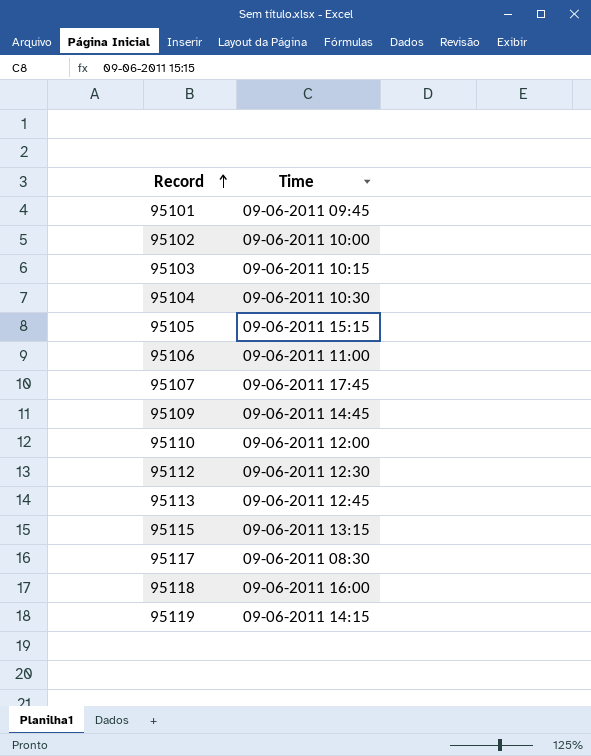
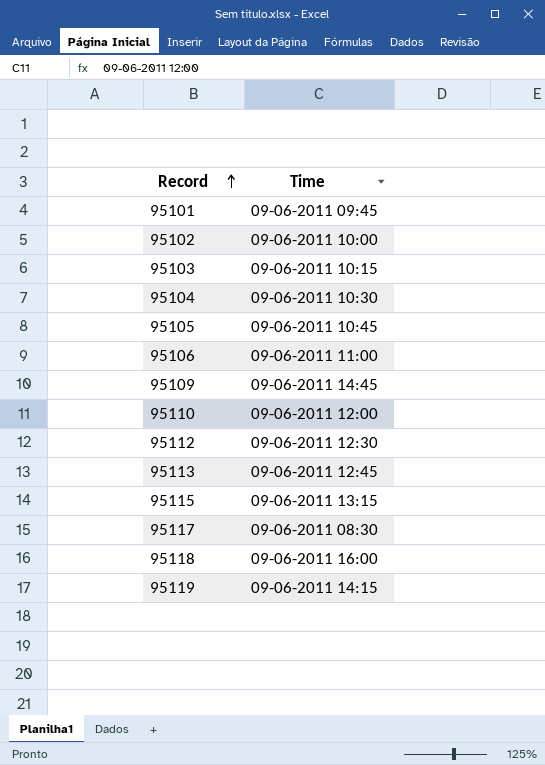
row 95107: 09-06-2011 17:45 -> none
95105 | Time: 09-06-2011 15:15 -> 09-06-2011 10:45

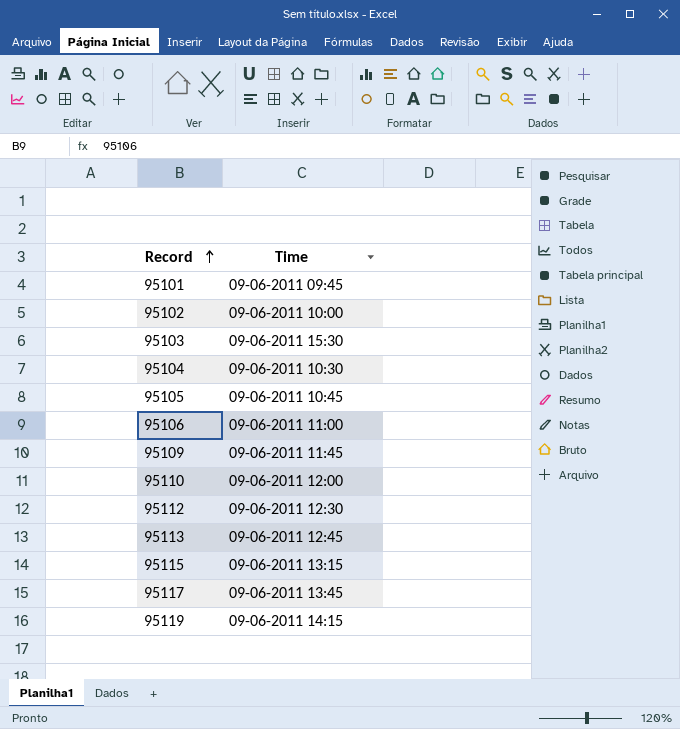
row 95118: 09-06-2011 16:00 -> none
95103 | Time: 09-06-2011 10:15 -> 09-06-2011 15:30
95109 | Time: 09-06-2011 14:45 -> 09-06-2011 11:45
95117 | Time: 09-06-2011 08:30 -> 09-06-2011 13:45

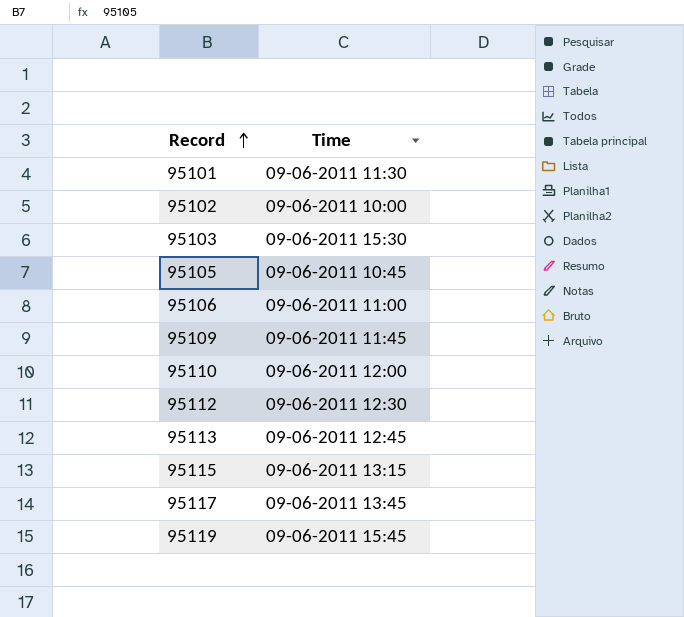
row 95104: 09-06-2011 10:30 -> none
95101 | Time: 09-06-2011 09:45 -> 09-06-2011 11:30
95119 | Time: 09-06-2011 14:15 -> 09-06-2011 15:45

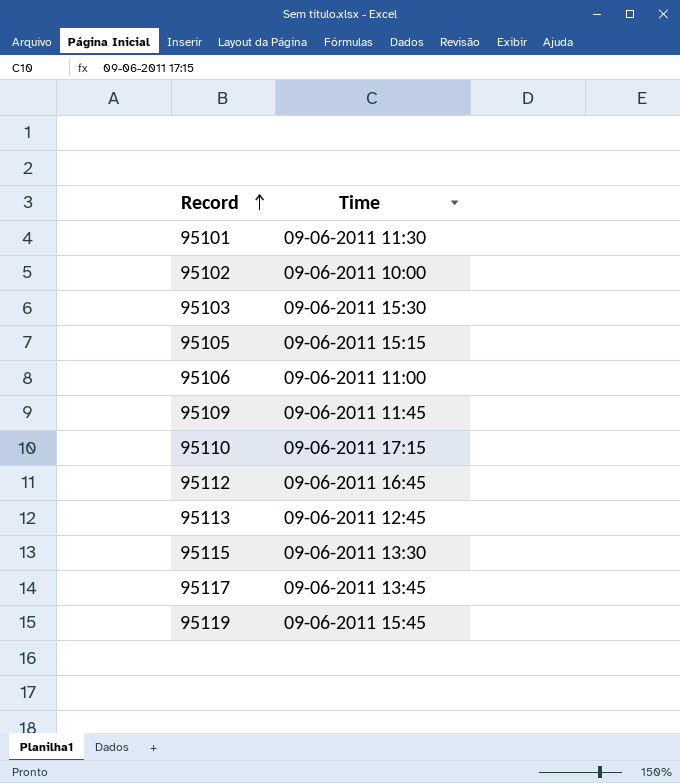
95105 | Time: 09-06-2011 10:45 -> 09-06-2011 15:15
95110 | Time: 09-06-2011 12:00 -> 09-06-2011 17:15
95112 | Time: 09-06-2011 12:30 -> 09-06-2011 16:45
95115 | Time: 09-06-2011 13:15 -> 09-06-2011 13:30

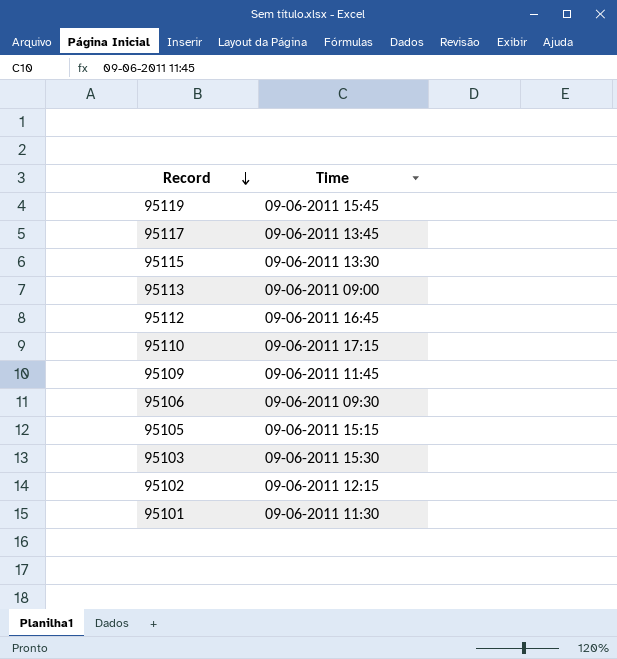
row order: Record ascending -> Record descending
95113 | Time: 09-06-2011 12:45 -> 09-06-2011 09:00
95106 | Time: 09-06-2011 11:00 -> 09-06-2011 09:30
95102 | Time: 09-06-2011 10:00 -> 09-06-2011 12:15

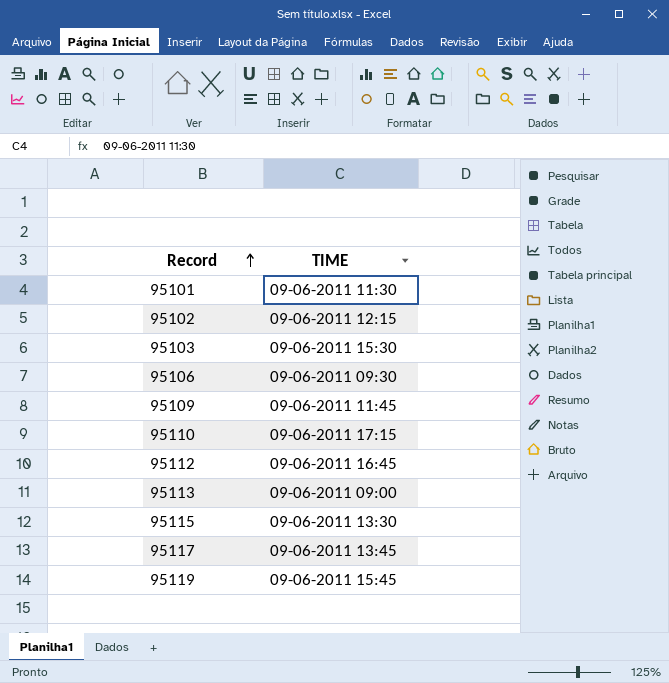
row order: Record descending -> Record ascending
column name: Time -> TIME
row 95105: 09-06-2011 15:15 -> none

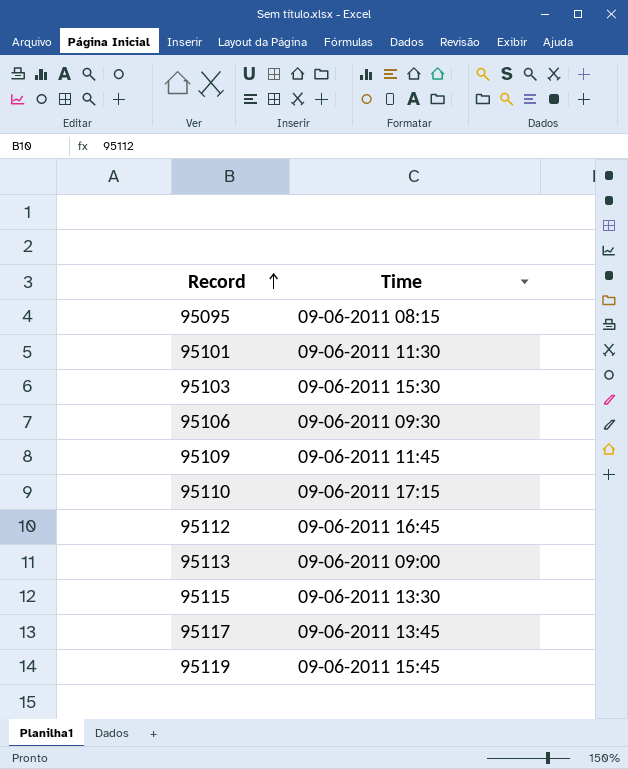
column name: TIME -> Time
row 95102: 09-06-2011 12:15 -> none
row 95095: none -> 09-06-2011 08:15

